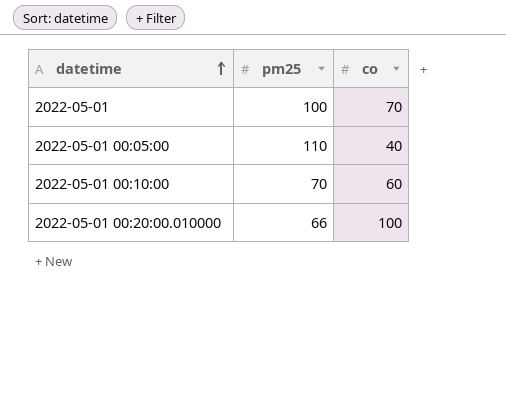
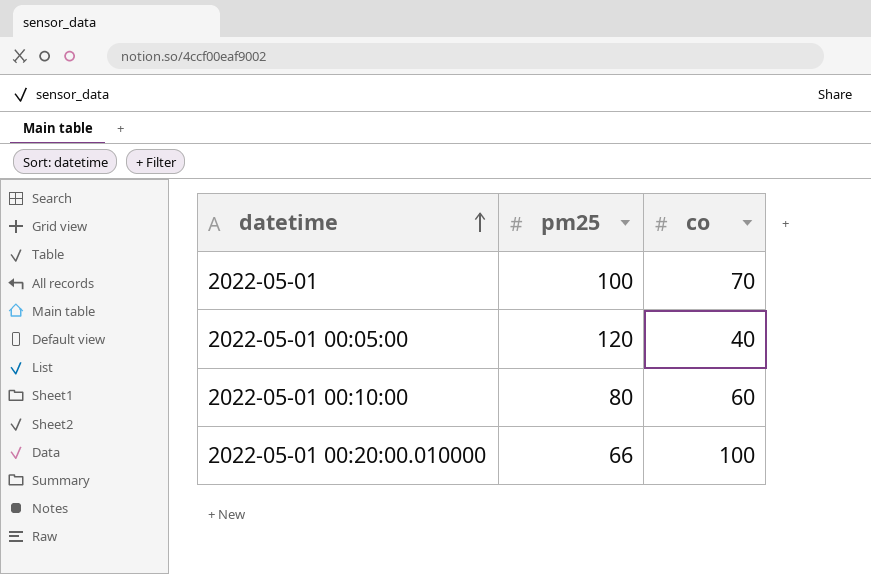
2022-05-01 00:05:00 | pm25: 110 -> 120
2022-05-01 00:10:00 | pm25: 70 -> 80

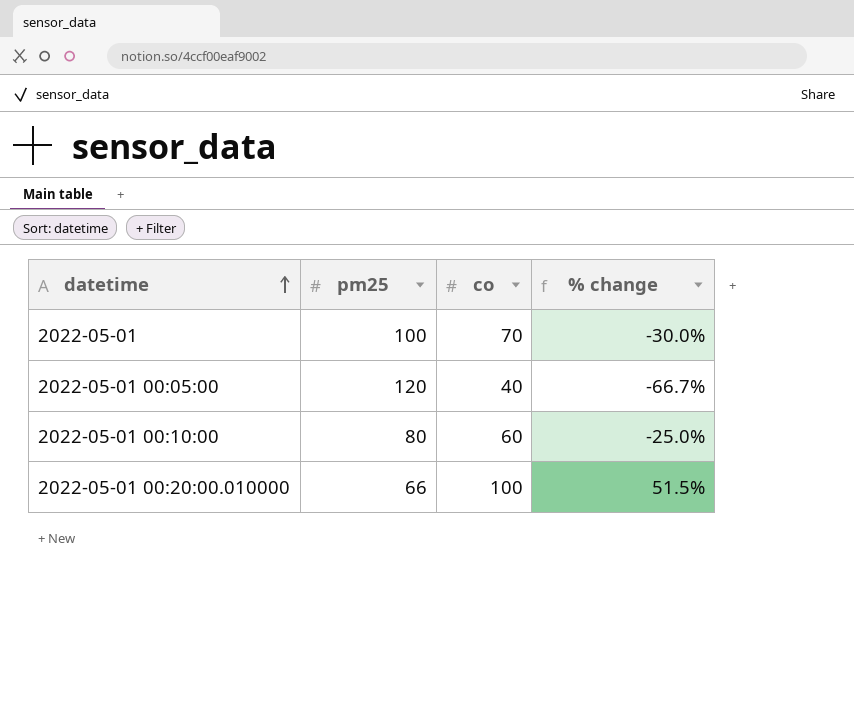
column % change | formula: none -> ([co] - [pm25]) / [pm25]

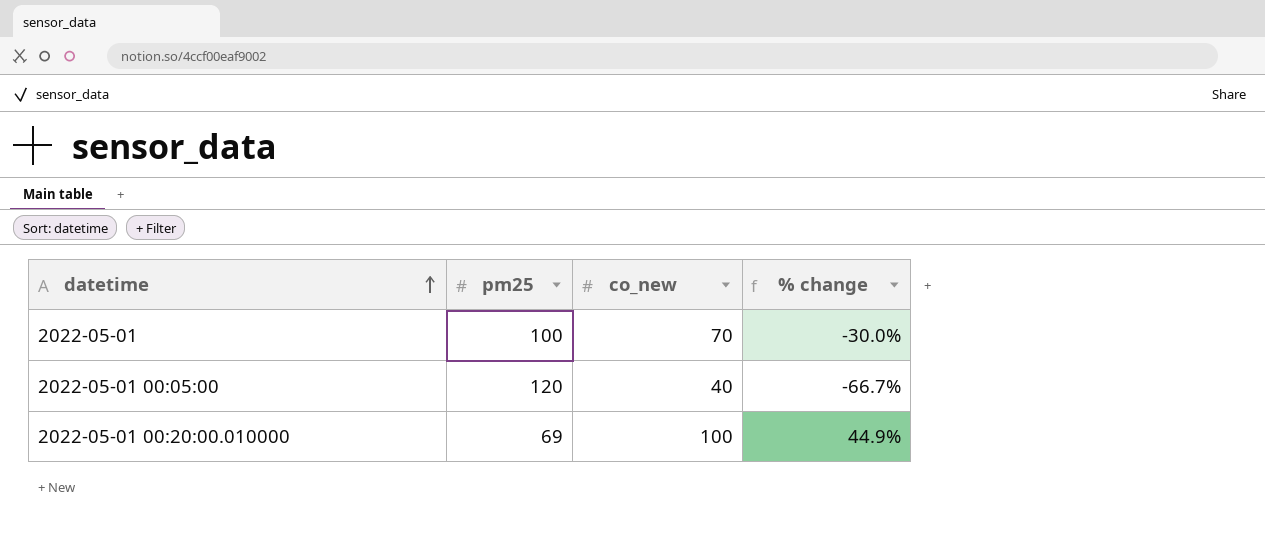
column name: co -> co_new
row 2022-05-01 00:10:00: 80 | 60 | -25.0% -> none
2022-05-01 00:20:00.010000 | pm25: 66 -> 69
2022-05-01 00:20:00.010000 | % change: 51.5% -> 44.9%

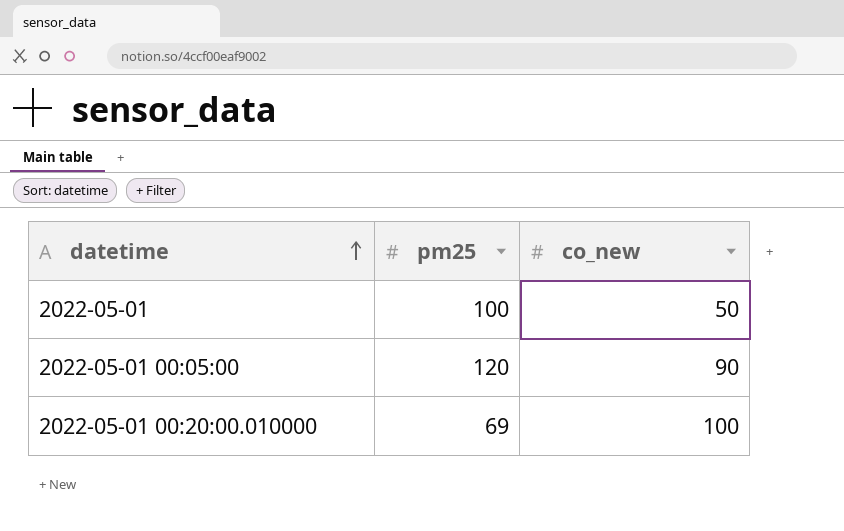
column % change | formula: ([co_new] - [pm25]) / [pm25] -> none
2022-05-01 | co_new: 70 -> 50
2022-05-01 00:05:00 | co_new: 40 -> 90

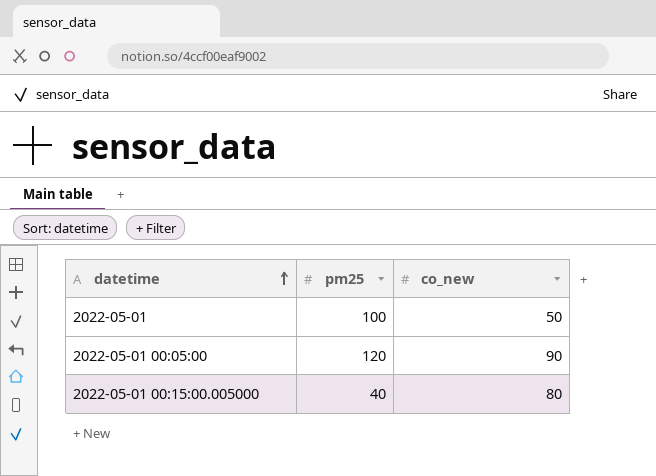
row 2022-05-01 00:20:00.010000: 69 | 100 -> none
row 2022-05-01 00:15:00.005000: none -> 40 | 80

